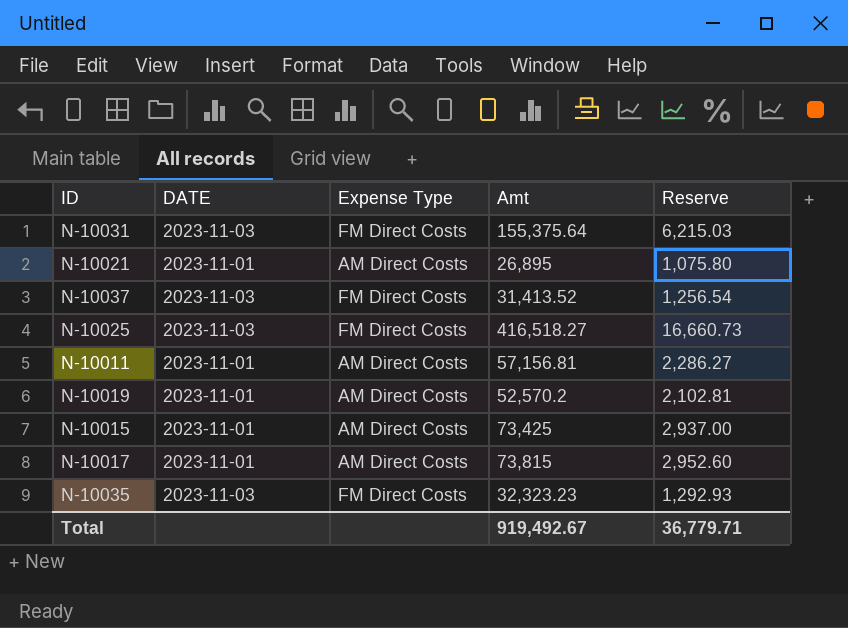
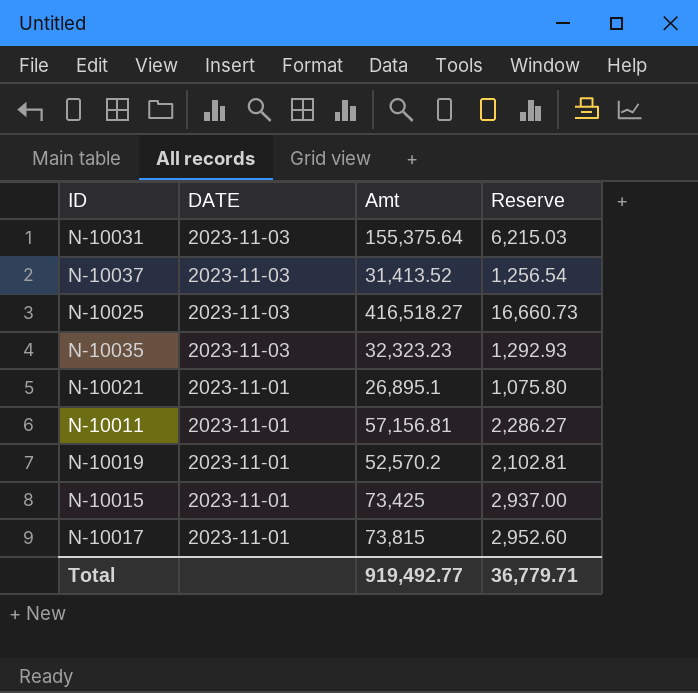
row order: none -> DATE descending
column Expense Type | position: 3 -> none
N-10021 | Amt: 26,895 -> 26,895.1
Total | Amt: 919,492.67 -> 919,492.77

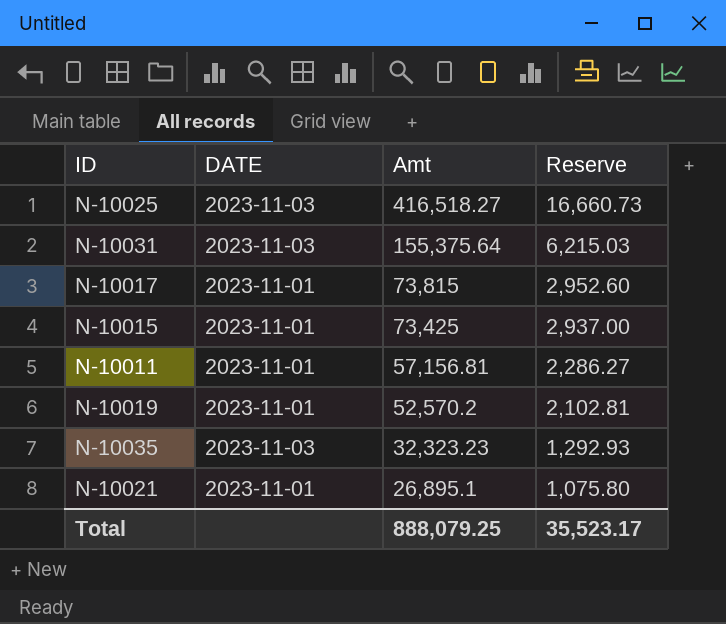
row order: DATE descending -> Amt descending
row N-10037: 2023-11-03 | 31,413.52 | 1,256.54 -> none
Total | Amt: 919,492.77 -> 888,079.25
Total | Reserve: 36,779.71 -> 35,523.17

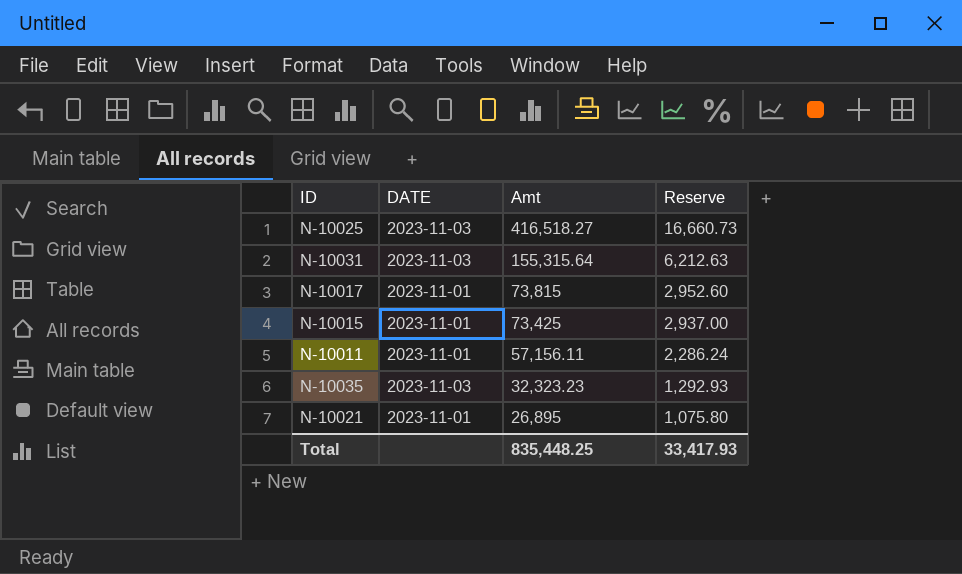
row N-10019: 2023-11-01 | 52,570.2 | 2,102.81 -> none
N-10031 | Amt: 155,375.64 -> 155,315.64
N-10031 | Reserve: 6,215.03 -> 6,212.63
N-10011 | Amt: 57,156.81 -> 57,156.11
N-10011 | Reserve: 2,286.27 -> 2,286.24
N-10021 | Amt: 26,895.1 -> 26,895
Total | Amt: 888,079.25 -> 835,448.25
Total | Reserve: 35,523.17 -> 33,417.93

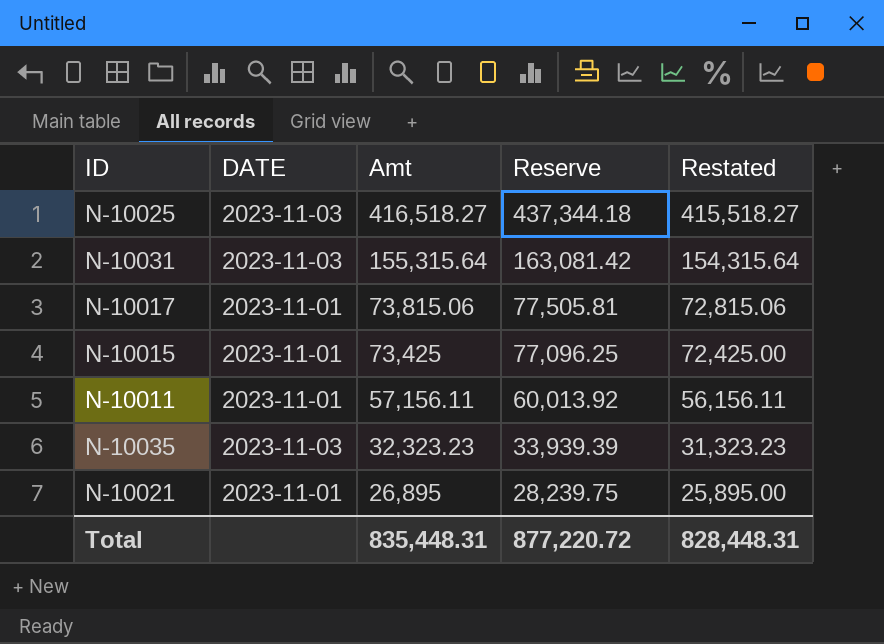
column Reserve | formula: [Amt] * 0.04 -> [Amt] * 1.05
column Restated | formula: none -> [Amt] - 1000
N-10017 | Amt: 73,815 -> 73,815.06
Total | Amt: 835,448.25 -> 835,448.31
Total | Reserve: 33,417.93 -> 877,220.72

